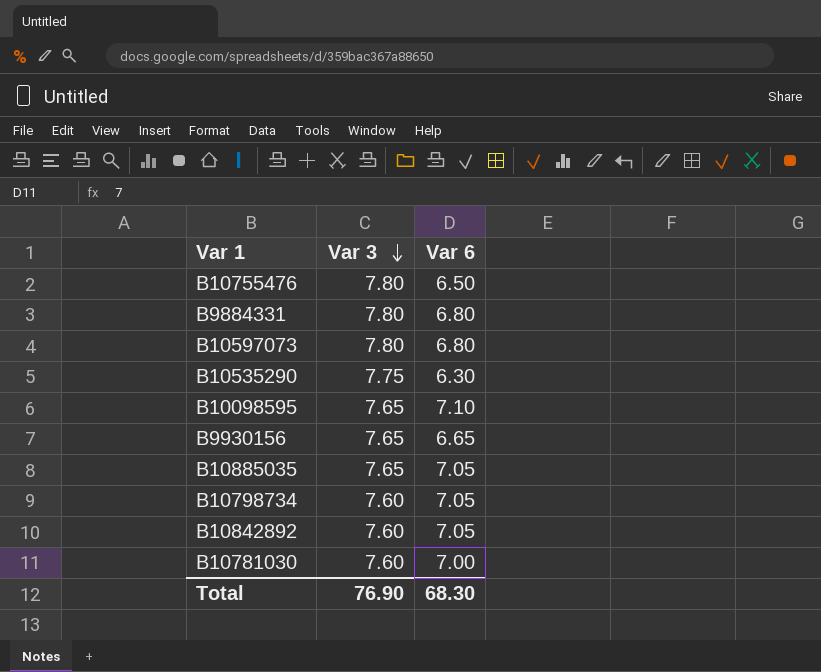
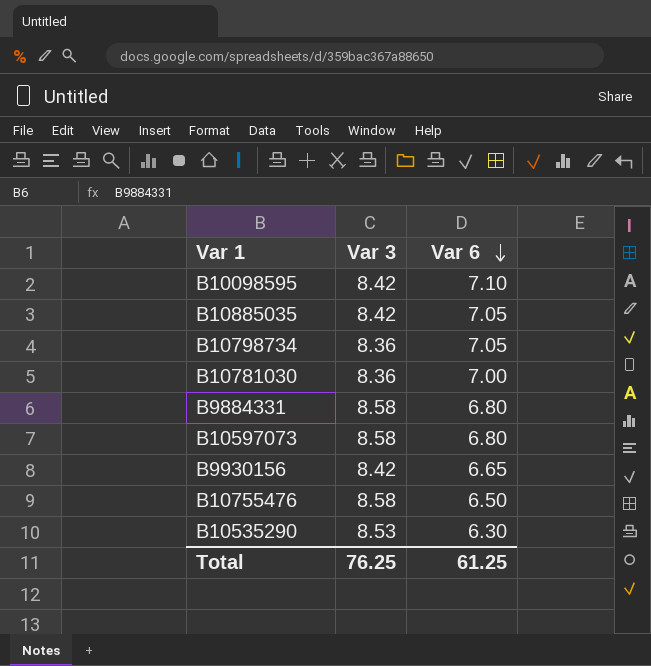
row order: Var 3 descending -> Var 6 descending
row B10842892: 7.60 | 7.05 -> none
B10098595 | Var 3: 7.65 -> 8.42
B10885035 | Var 3: 7.65 -> 8.42
B10798734 | Var 3: 7.60 -> 8.36
B10781030 | Var 3: 7.60 -> 8.36
B9884331 | Var 3: 7.80 -> 8.58
B10597073 | Var 3: 7.80 -> 8.58
B9930156 | Var 3: 7.65 -> 8.42
B10755476 | Var 3: 7.80 -> 8.58
B10535290 | Var 3: 7.75 -> 8.53
Total | Var 3: 76.90 -> 76.25
Total | Var 6: 68.30 -> 61.25

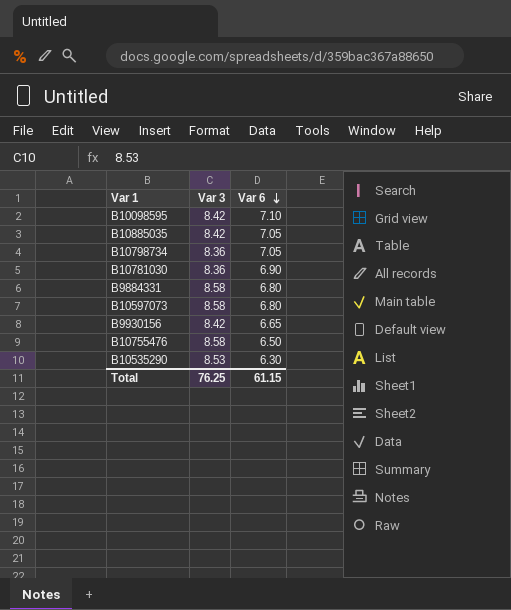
B10781030 | Var 6: 7.00 -> 6.90
Total | Var 6: 61.25 -> 61.15

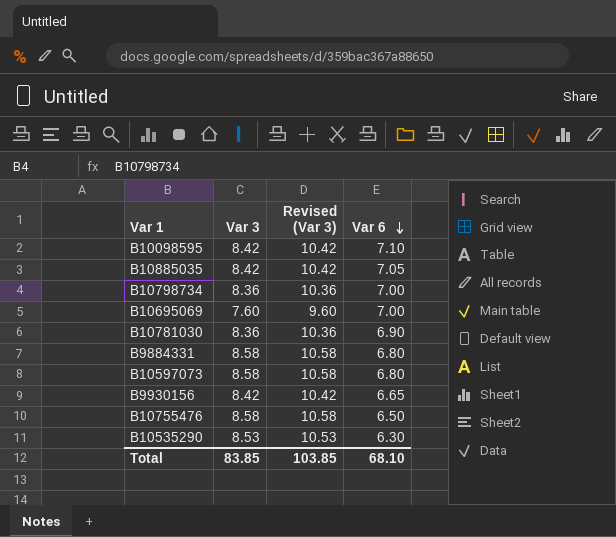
column Revised (Var 3) | formula: none -> [Var 3] + 2
B10798734 | Var 6: 7.05 -> 7.00
row B10695069: none -> 7.60 | 9.60 | 7.00
Total | Var 3: 76.25 -> 83.85
Total | Var 6: 61.15 -> 68.10

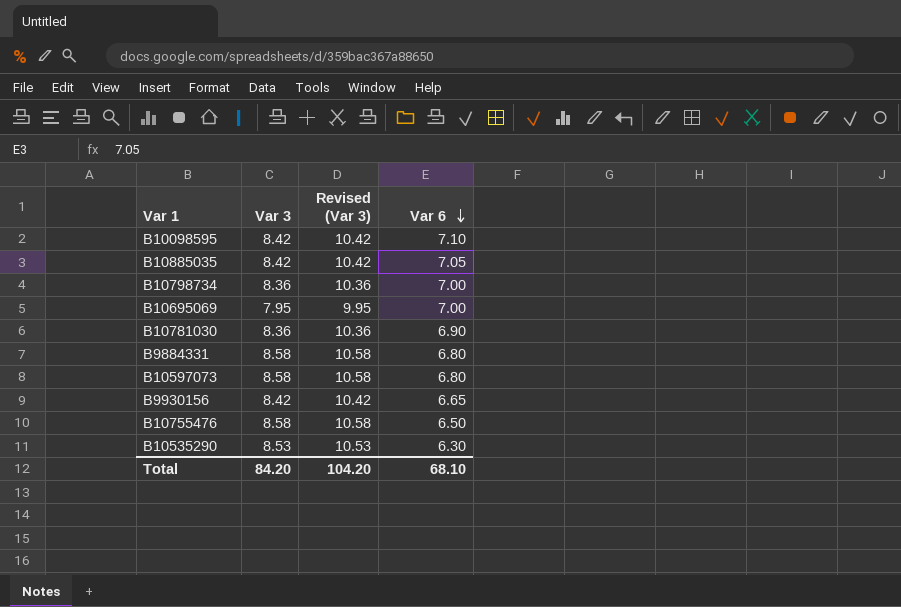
B10695069 | Var 3: 7.60 -> 7.95
B10695069 | Revised (Var 3): 9.60 -> 9.95
Total | Var 3: 83.85 -> 84.20
Total | Revised (Var 3): 103.85 -> 104.20

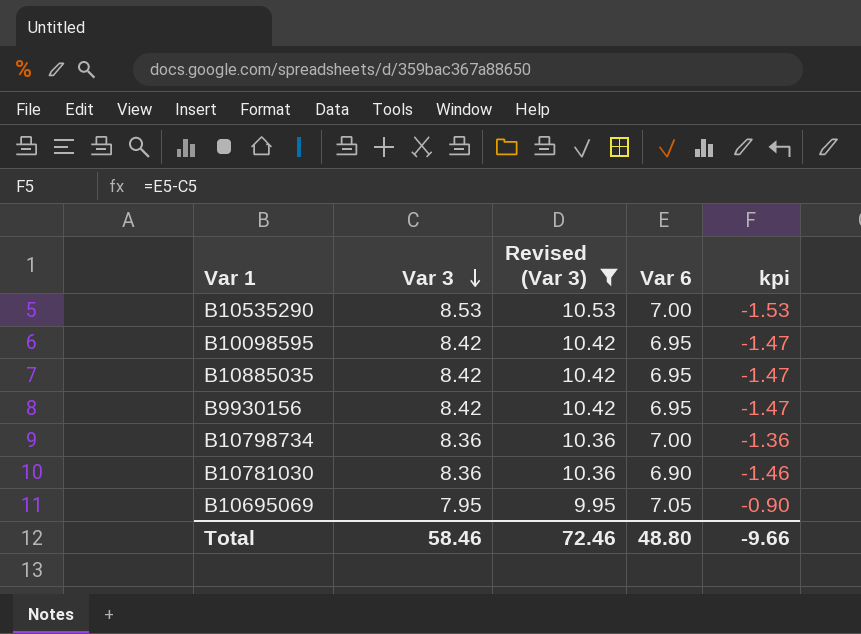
filter: none -> Revised (Var 3) != 10.58
row order: Var 6 descending -> Var 3 descending
column kpi | formula: none -> [Var 6] - [Var 3]
B10535290 | Var 6: 6.30 -> 7.00
B10098595 | Var 6: 7.10 -> 6.95
B10885035 | Var 6: 7.05 -> 6.95
B9930156 | Var 6: 6.65 -> 6.95
B10695069 | Var 6: 7.00 -> 7.05
Total | Var 3: 84.20 -> 58.46
Total | Revised (Var 3): 104.20 -> 72.46
Total | Var 6: 68.10 -> 48.80

